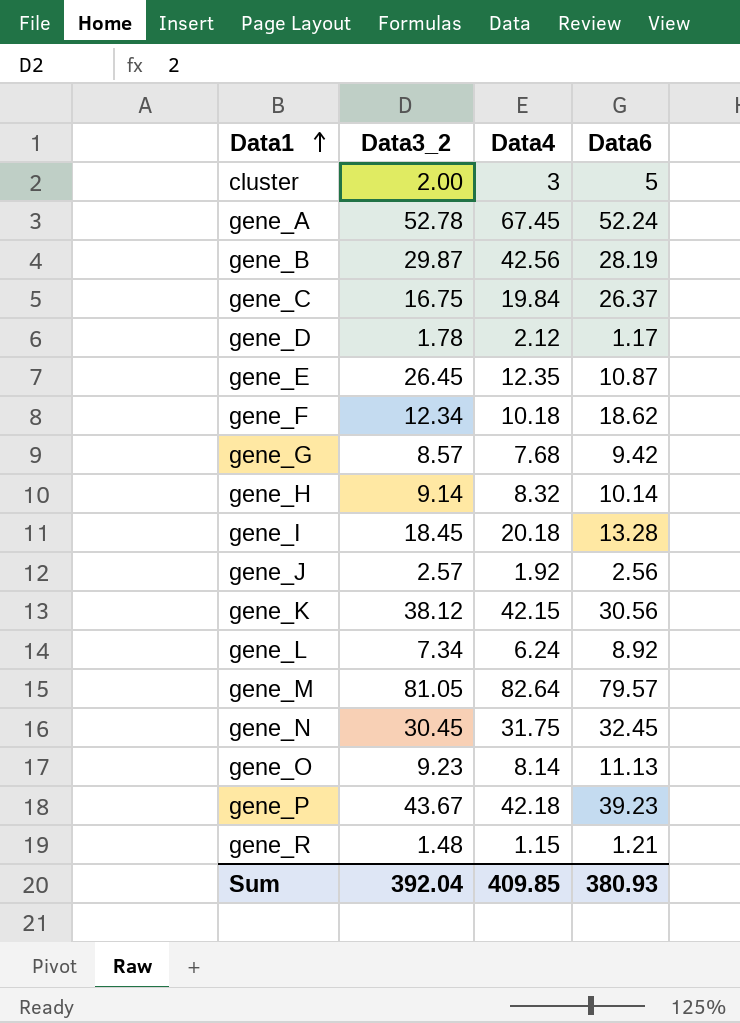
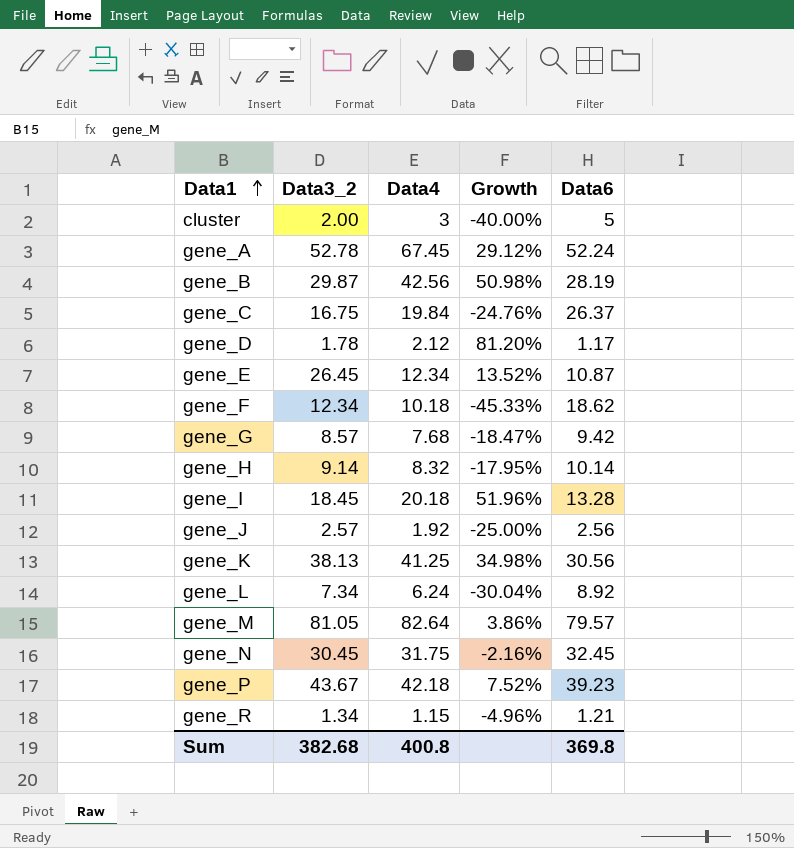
column Growth | formula: none -> ([Data4] - [Data6]) / [Data6]
row gene_O: 9.23 | 8.14 | 11.13 -> none
gene_E | Data4: 12.35 -> 12.34
gene_K | Data3_2: 38.12 -> 38.13
gene_K | Data4: 42.15 -> 41.25
gene_R | Data3_2: 1.48 -> 1.34
Sum | Data3_2: 392.04 -> 382.68
Sum | Data4: 409.85 -> 400.8
Sum | Data6: 380.93 -> 369.8

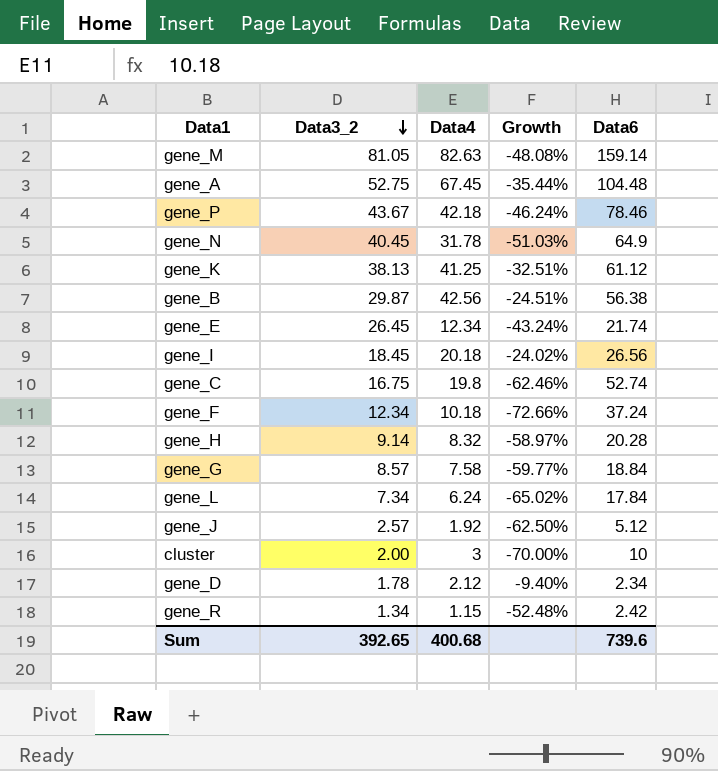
row order: Data1 ascending -> Data3_2 descending
gene_M | Data4: 82.64 -> 82.63
gene_M | Growth: 3.86% -> -48.08%
gene_M | Data6: 79.57 -> 159.14
gene_A | Data3_2: 52.78 -> 52.75
gene_A | Growth: 29.12% -> -35.44%
gene_A | Data6: 52.24 -> 104.48
gene_P | Growth: 7.52% -> -46.24%
gene_P | Data6: 39.23 -> 78.46
gene_N | Data3_2: 30.45 -> 40.45
gene_N | Data4: 31.75 -> 31.78
gene_N | Growth: -2.16% -> -51.03%
gene_N | Data6: 32.45 -> 64.9
gene_K | Growth: 34.98% -> -32.51%
gene_K | Data6: 30.56 -> 61.12
gene_B | Growth: 50.98% -> -24.51%
gene_B | Data6: 28.19 -> 56.38
gene_E | Growth: 13.52% -> -43.24%
gene_E | Data6: 10.87 -> 21.74
gene_I | Growth: 51.96% -> -24.02%
gene_I | Data6: 13.28 -> 26.56
gene_C | Data4: 19.84 -> 19.8
gene_C | Growth: -24.76% -> -62.46%
gene_C | Data6: 26.37 -> 52.74
gene_F | Growth: -45.33% -> -72.66%
gene_F | Data6: 18.62 -> 37.24
gene_H | Growth: -17.95% -> -58.97%
gene_H | Data6: 10.14 -> 20.28
gene_G | Data4: 7.68 -> 7.58
gene_G | Growth: -18.47% -> -59.77%
gene_G | Data6: 9.42 -> 18.84
gene_L | Growth: -30.04% -> -65.02%
gene_L | Data6: 8.92 -> 17.84
gene_J | Growth: -25.00% -> -62.50%
gene_J | Data6: 2.56 -> 5.12
cluster | Growth: -40.00% -> -70.00%
cluster | Data6: 5 -> 10
gene_D | Growth: 81.20% -> -9.40%
gene_D | Data6: 1.17 -> 2.34
gene_R | Growth: -4.96% -> -52.48%
gene_R | Data6: 1.21 -> 2.42
Sum | Data3_2: 382.68 -> 392.65
Sum | Data4: 400.8 -> 400.68
Sum | Data6: 369.8 -> 739.6

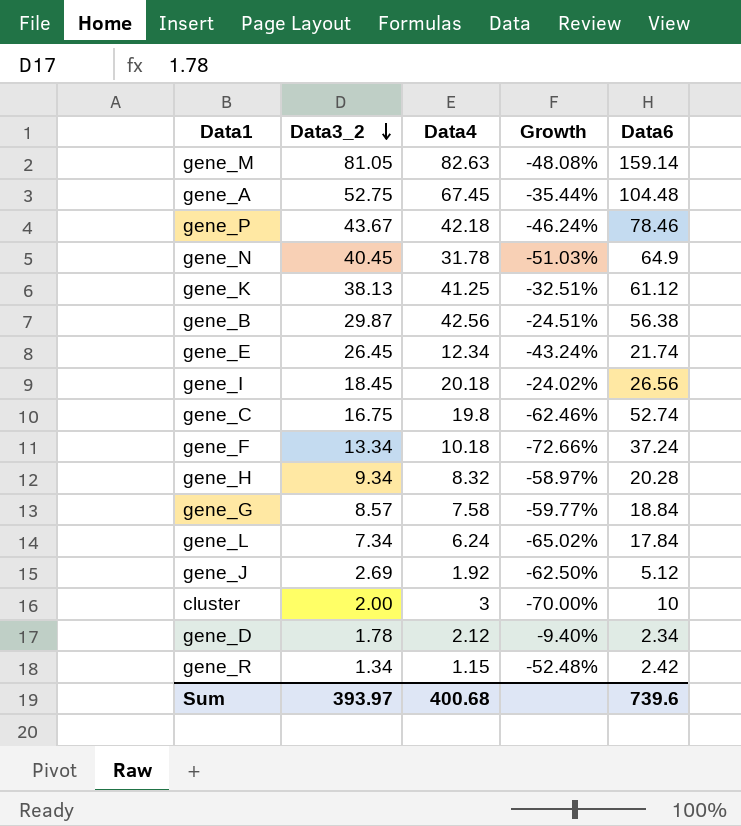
gene_F | Data3_2: 12.34 -> 13.34
gene_H | Data3_2: 9.14 -> 9.34
gene_J | Data3_2: 2.57 -> 2.69
Sum | Data3_2: 392.65 -> 393.97

